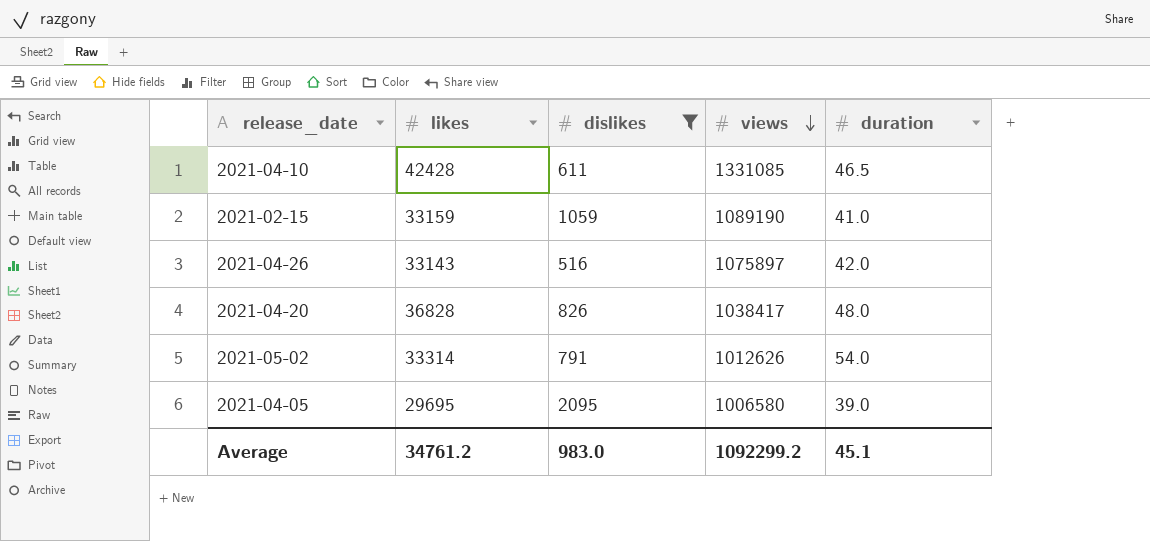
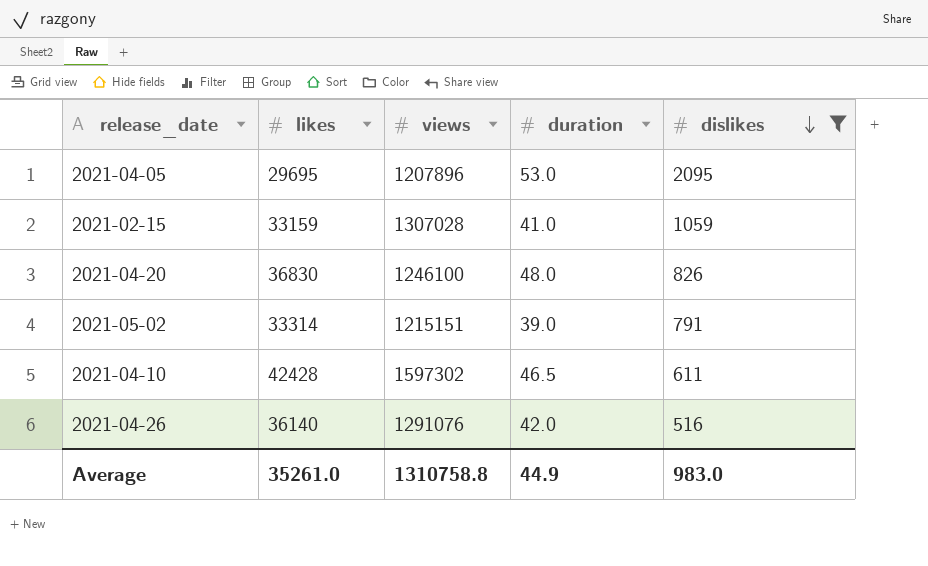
row order: views descending -> dislikes descending
column dislikes | position: 3 -> 5
2021-04-05 | views: 1006580 -> 1207896
2021-04-05 | duration: 39.0 -> 53.0
2021-02-15 | views: 1089190 -> 1307028
2021-04-20 | likes: 36828 -> 36830
2021-04-20 | views: 1038417 -> 1246100
2021-05-02 | views: 1012626 -> 1215151
2021-05-02 | duration: 54.0 -> 39.0
2021-04-10 | views: 1331085 -> 1597302
2021-04-26 | likes: 33143 -> 36140
2021-04-26 | views: 1075897 -> 1291076
Average | likes: 34761.2 -> 35261.0
Average | views: 1092299.2 -> 1310758.8
Average | duration: 45.1 -> 44.9

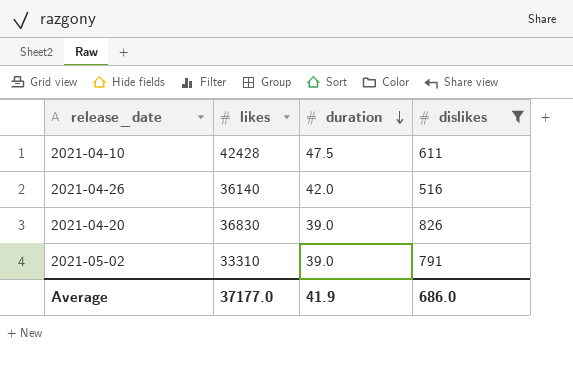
row order: dislikes descending -> duration descending
column views | position: 3 -> none
row 2021-04-05: 29695 | 1207896 | 53.0 | 2095 -> none
row 2021-02-15: 33159 | 1307028 | 41.0 | 1059 -> none
2021-04-10 | duration: 46.5 -> 47.5
2021-04-20 | duration: 48.0 -> 39.0
2021-05-02 | likes: 33314 -> 33310
Average | likes: 35261.0 -> 37177.0
Average | duration: 44.9 -> 41.9
Average | dislikes: 983.0 -> 686.0

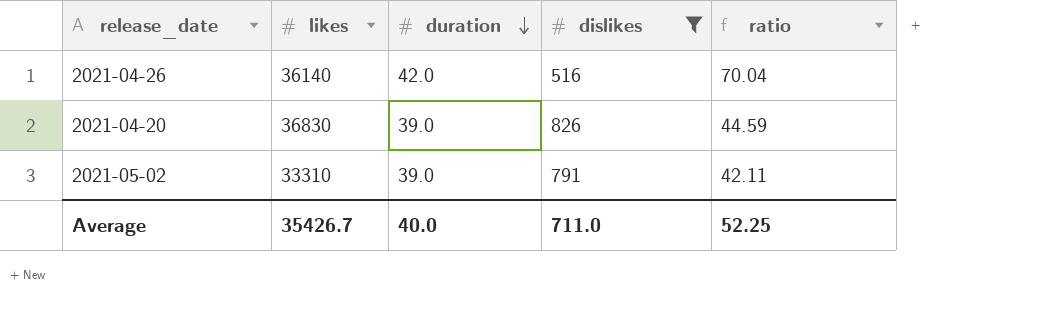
column ratio | formula: none -> [likes] / [dislikes]
row 2021-04-10: 42428 | 47.5 | 611 -> none
Average | likes: 37177.0 -> 35426.7
Average | duration: 41.9 -> 40.0
Average | dislikes: 686.0 -> 711.0

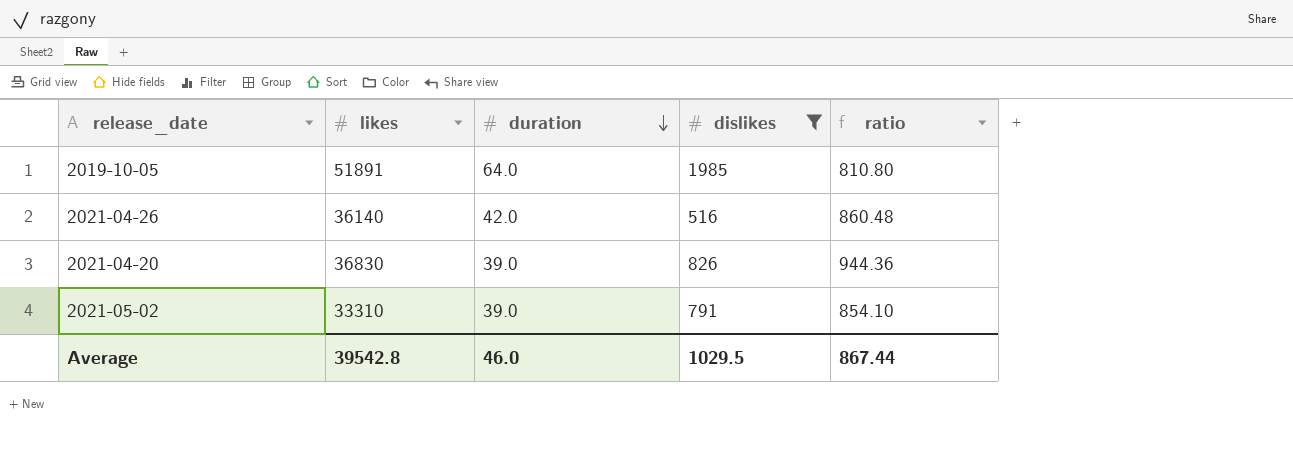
column ratio | formula: [likes] / [dislikes] -> [likes] / [duration]
row 2019-10-05: none -> 51891 | 64.0 | 1985 | 810.80
Average | likes: 35426.7 -> 39542.8
Average | duration: 40.0 -> 46.0
Average | dislikes: 711.0 -> 1029.5
Average | ratio: 52.25 -> 867.44

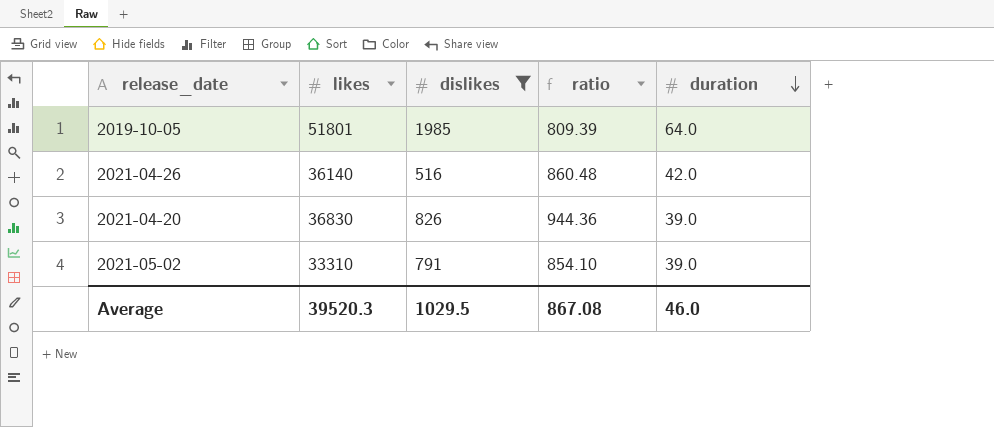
column duration | position: 3 -> 5
2019-10-05 | likes: 51891 -> 51801
2019-10-05 | ratio: 810.80 -> 809.39
Average | likes: 39542.8 -> 39520.3
Average | ratio: 867.44 -> 867.08

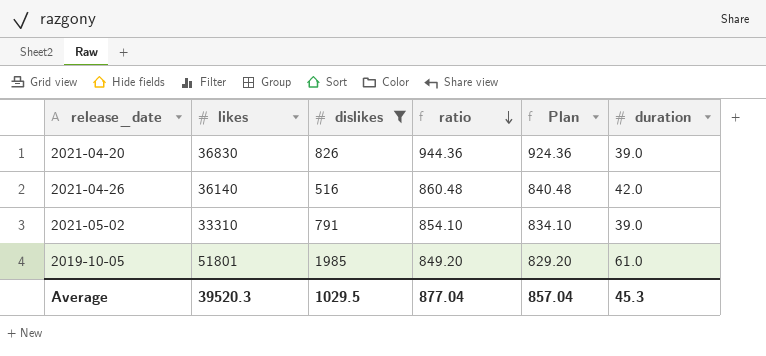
row order: duration descending -> ratio descending
column Plan | formula: none -> [ratio] - 20
2019-10-05 | ratio: 809.39 -> 849.20
2019-10-05 | duration: 64.0 -> 61.0
Average | ratio: 867.08 -> 877.04
Average | duration: 46.0 -> 45.3

